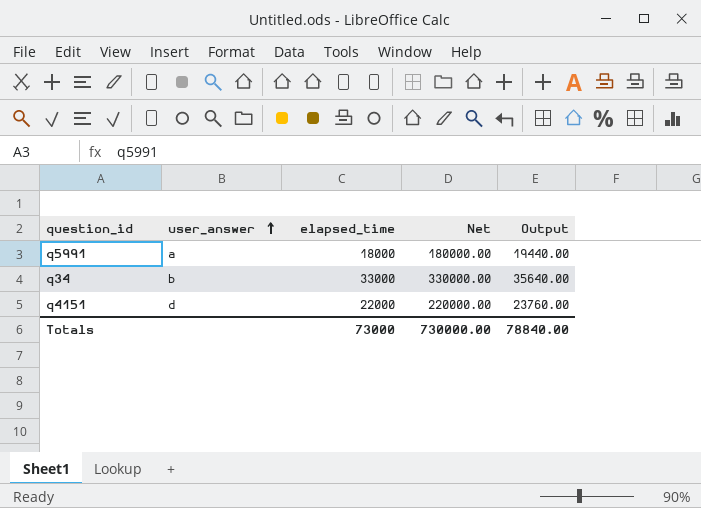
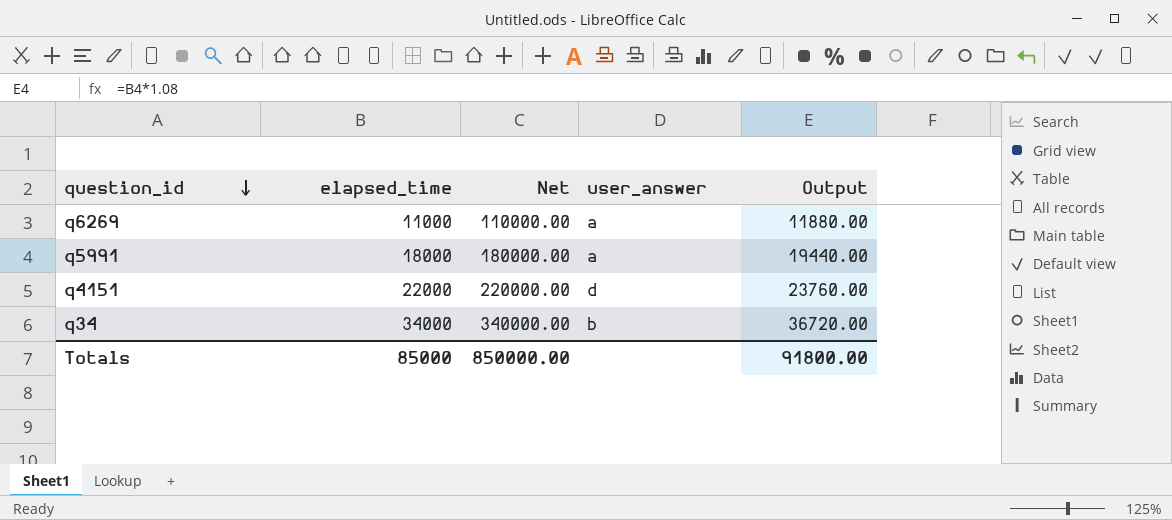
row order: user_answer ascending -> question_id descending
column user_answer | position: 2 -> 4
row q6269: none -> 11000 | 110000.00 | a | 11880.00
q34 | elapsed_time: 33000 -> 34000
q34 | Net: 330000.00 -> 340000.00
q34 | Output: 35640.00 -> 36720.00
Totals | elapsed_time: 73000 -> 85000
Totals | Net: 730000.00 -> 850000.00
Totals | Output: 78840.00 -> 91800.00

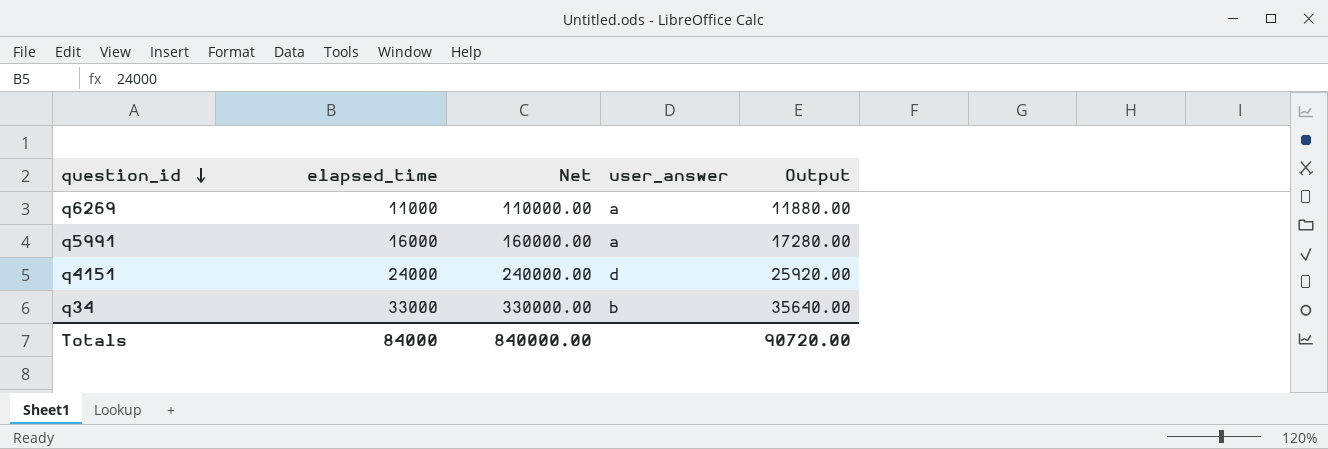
q5991 | elapsed_time: 18000 -> 16000
q5991 | Net: 180000.00 -> 160000.00
q5991 | Output: 19440.00 -> 17280.00
q4151 | elapsed_time: 22000 -> 24000
q4151 | Net: 220000.00 -> 240000.00
q4151 | Output: 23760.00 -> 25920.00
q34 | elapsed_time: 34000 -> 33000
q34 | Net: 340000.00 -> 330000.00
q34 | Output: 36720.00 -> 35640.00
Totals | elapsed_time: 85000 -> 84000
Totals | Net: 850000.00 -> 840000.00
Totals | Output: 91800.00 -> 90720.00

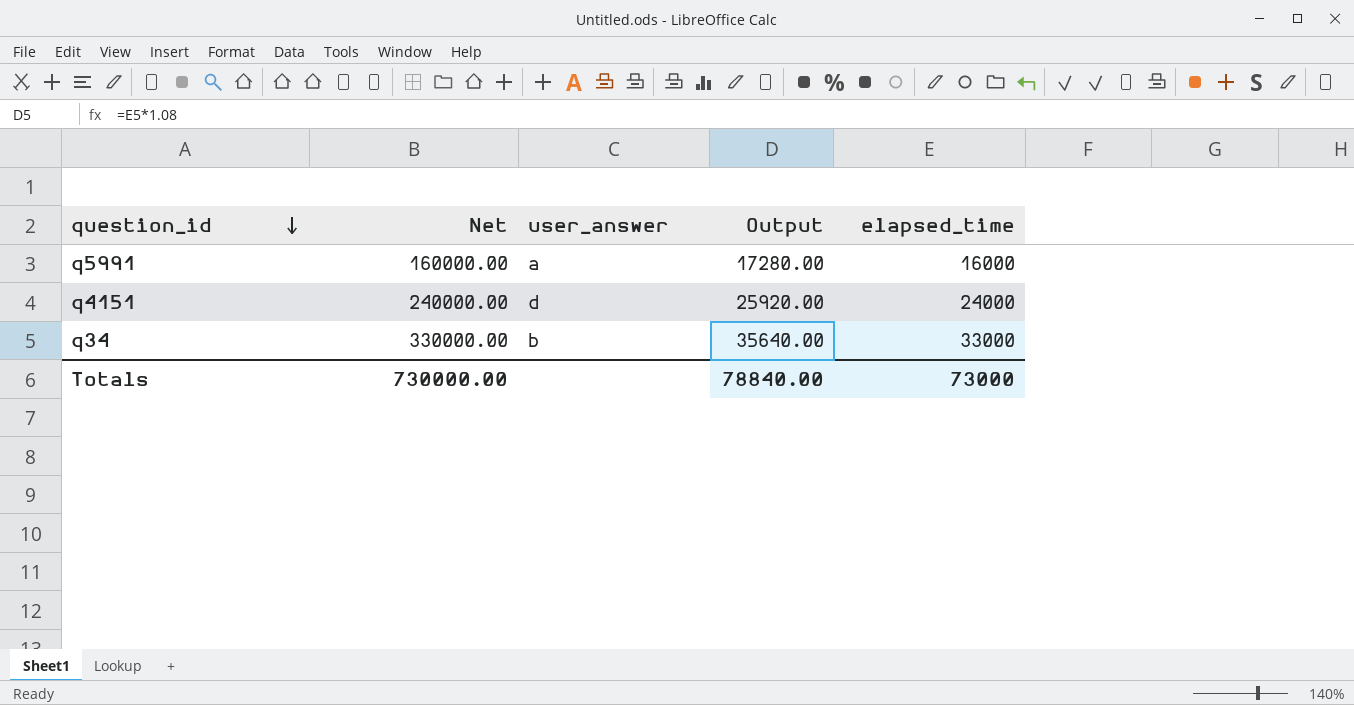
column elapsed_time | position: 2 -> 5
row q6269: 11000 | 110000.00 | a | 11880.00 -> none
Totals | Net: 840000.00 -> 730000.00
Totals | Output: 90720.00 -> 78840.00
Totals | elapsed_time: 84000 -> 73000

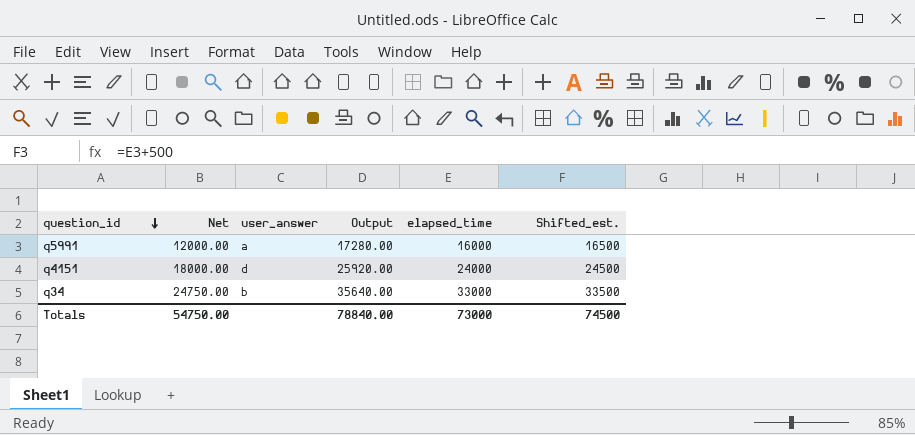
column Net | formula: [elapsed_time] * 10 -> [elapsed_time] * 0.75
column Shifted_est. | formula: none -> [elapsed_time] + 500
Totals | Net: 730000.00 -> 54750.00

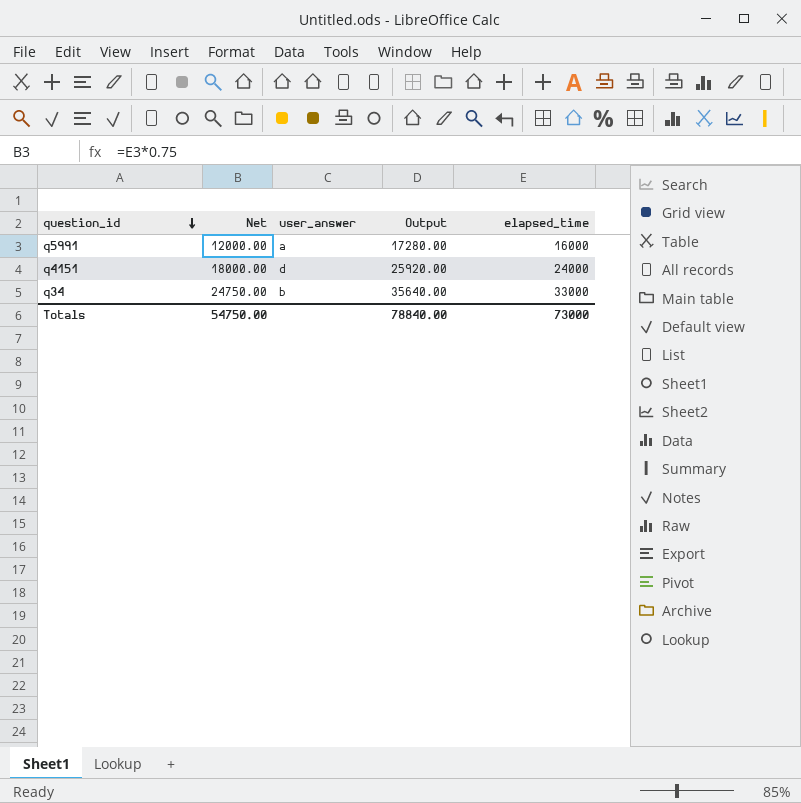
column Shifted_est. | formula: [elapsed_time] + 500 -> none

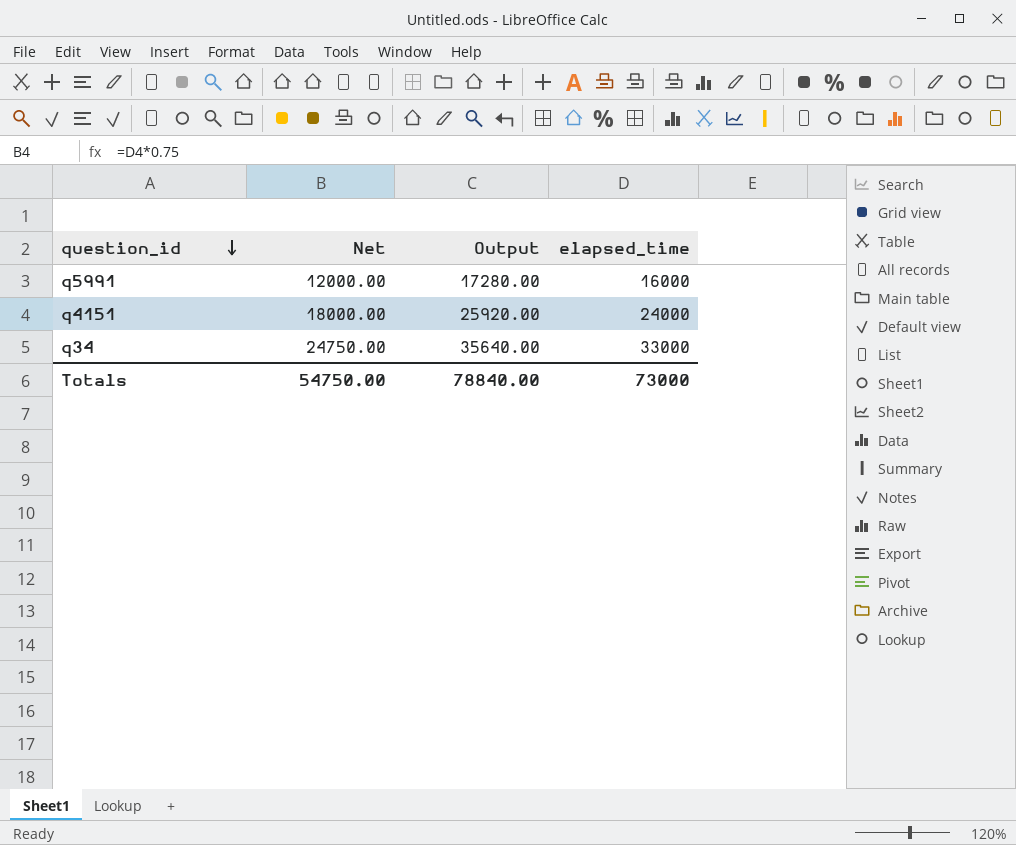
column user_answer | position: 3 -> none

